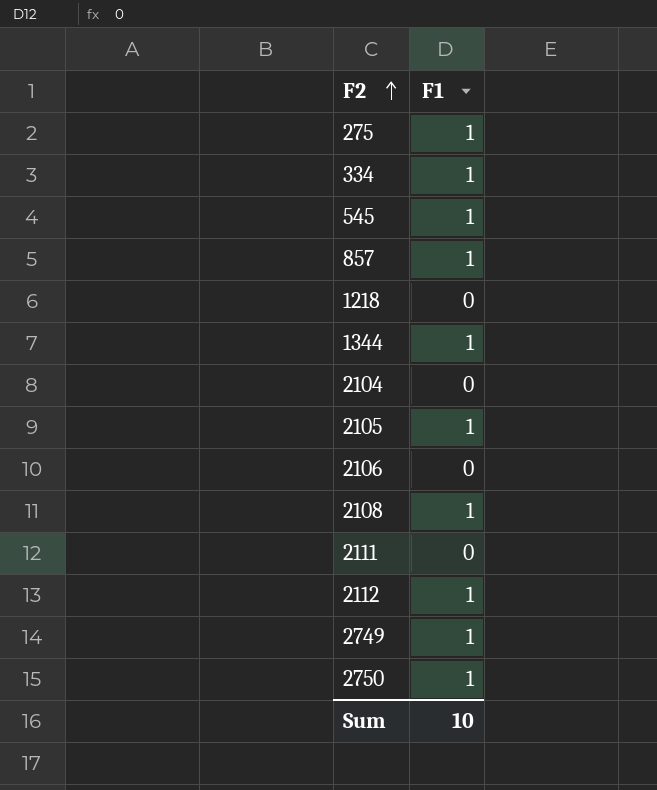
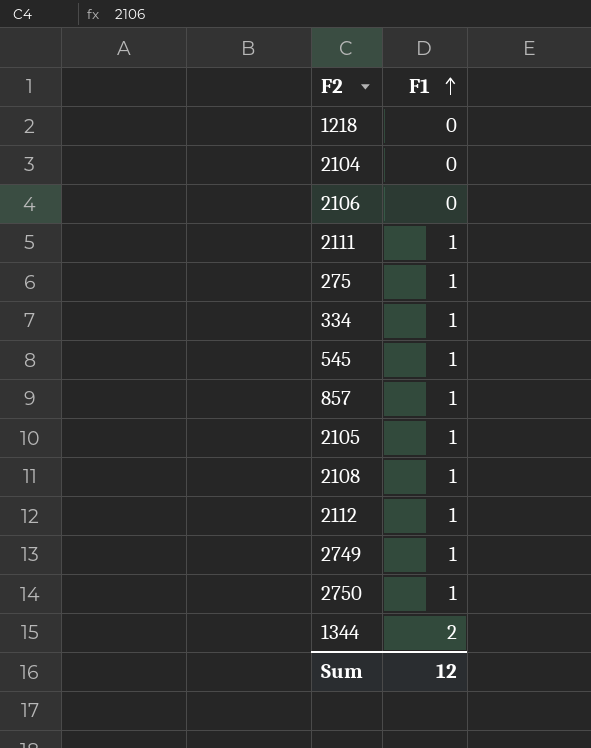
row order: F2 ascending -> F1 ascending
2111 | F1: 0 -> 1
1344 | F1: 1 -> 2
Sum | F1: 10 -> 12

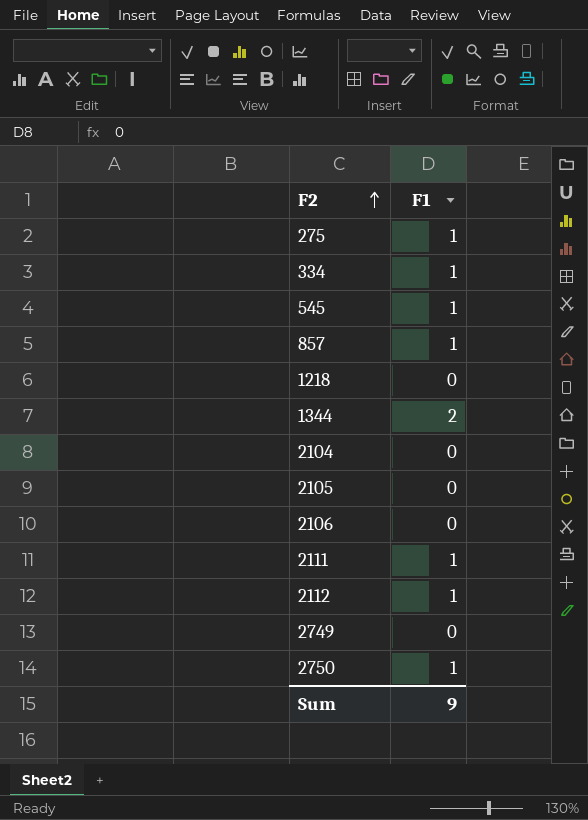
row order: F1 ascending -> F2 ascending
row 2108: 1 -> none
2105 | F1: 1 -> 0
2749 | F1: 1 -> 0
Sum | F1: 12 -> 9

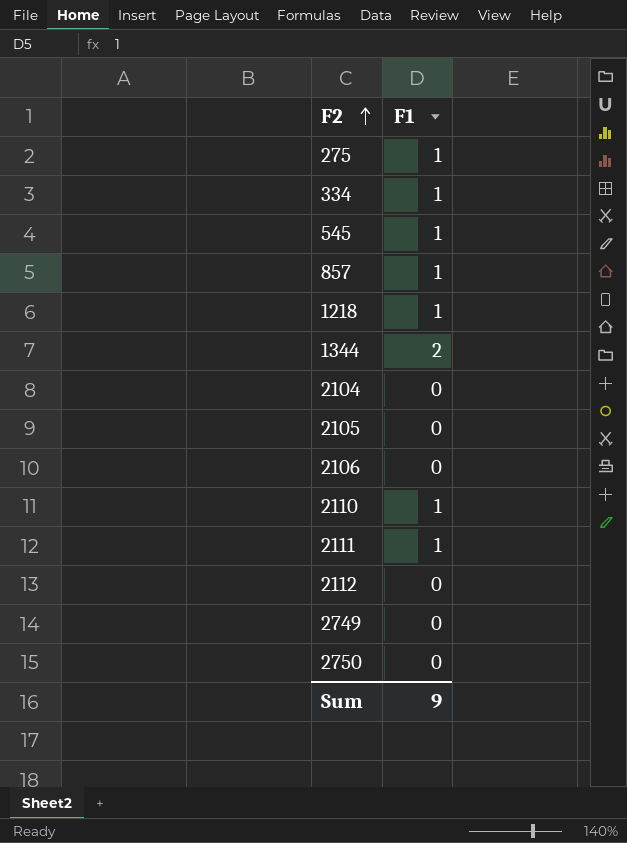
1218 | F1: 0 -> 1
row 2110: none -> 1
2112 | F1: 1 -> 0
2750 | F1: 1 -> 0

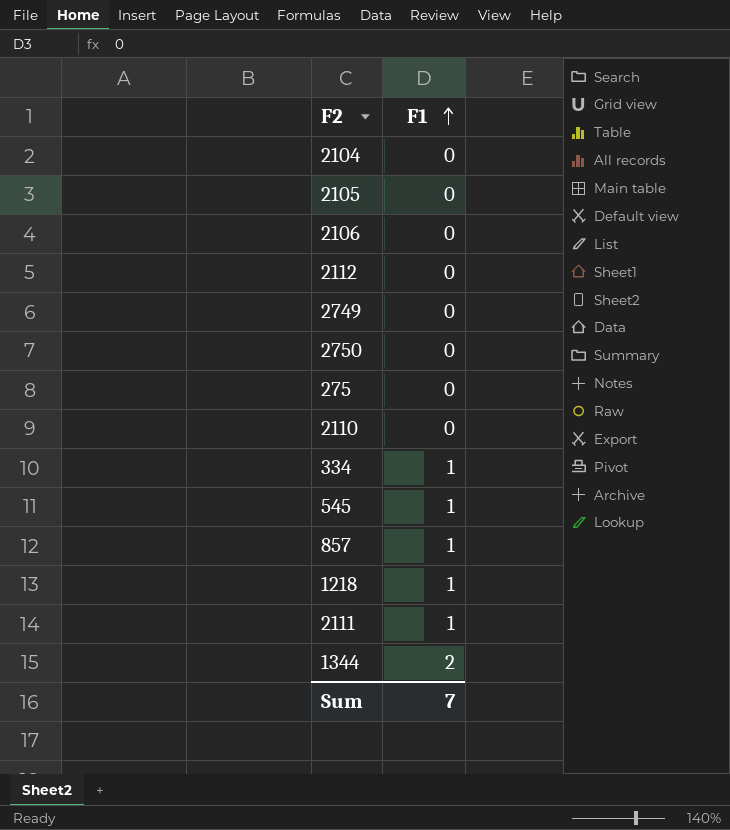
row order: F2 ascending -> F1 ascending
275 | F1: 1 -> 0
2110 | F1: 1 -> 0
Sum | F1: 9 -> 7

